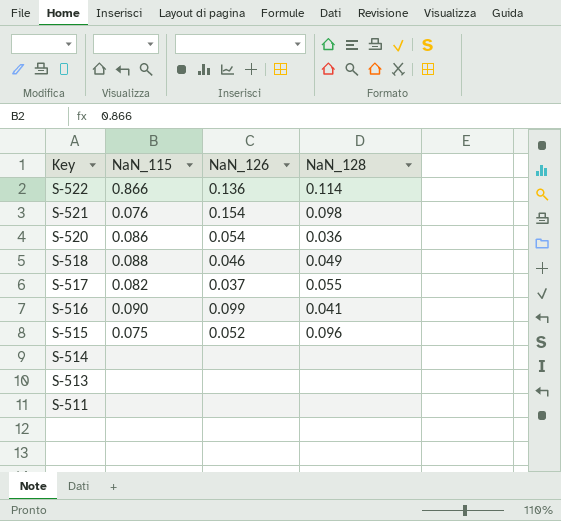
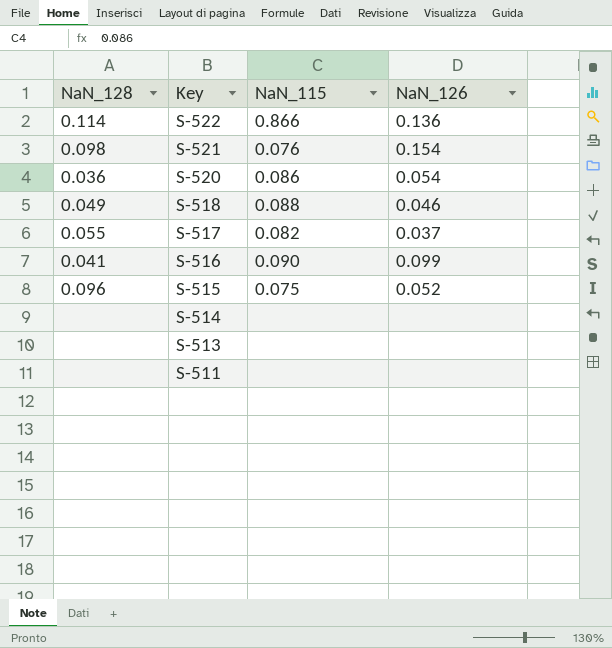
column NaN_128 | position: 4 -> 1

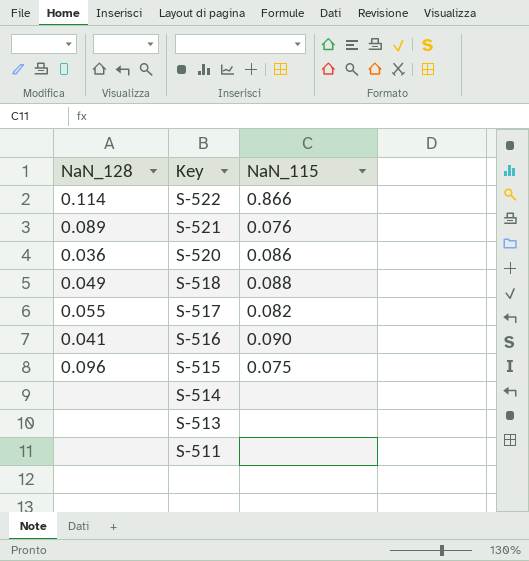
column NaN_126 | position: 4 -> none
S-521 | NaN_128: 0.098 -> 0.089

